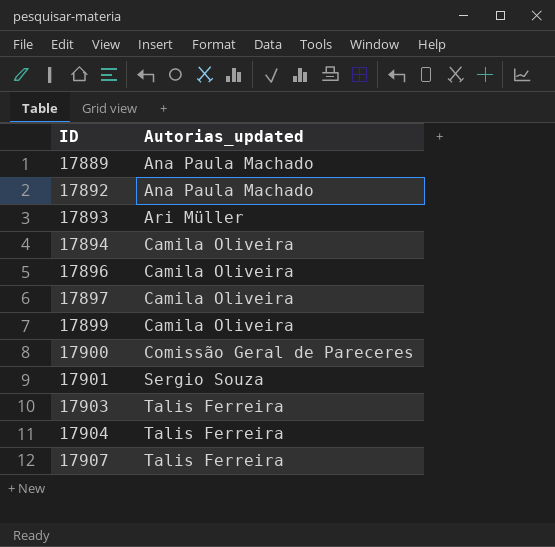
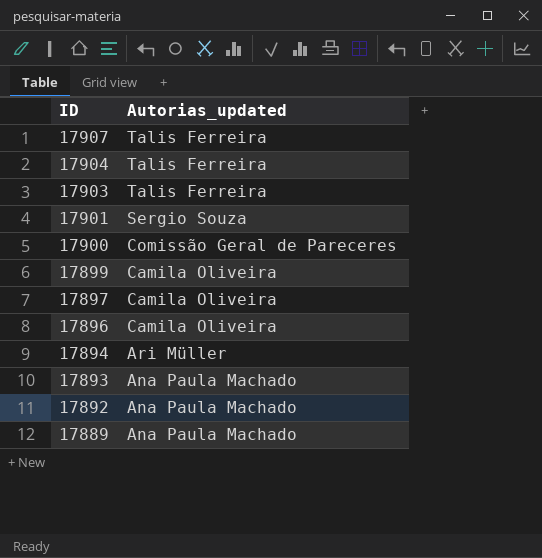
row order: ID ascending -> ID descending
17894 | Autorias_updated: Camila Oliveira -> Ari Müller
17893 | Autorias_updated: Ari Müller -> Ana Paula Machado

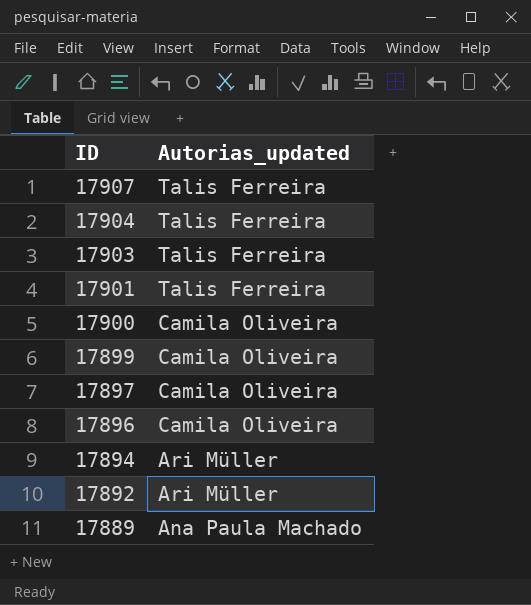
row 17893: Ana Paula Machado -> none
17901 | Autorias_updated: Sergio Souza -> Talis Ferreira
17900 | Autorias_updated: Comissão Geral de Pareceres -> Camila Oliveira
17892 | Autorias_updated: Ana Paula Machado -> Ari Müller

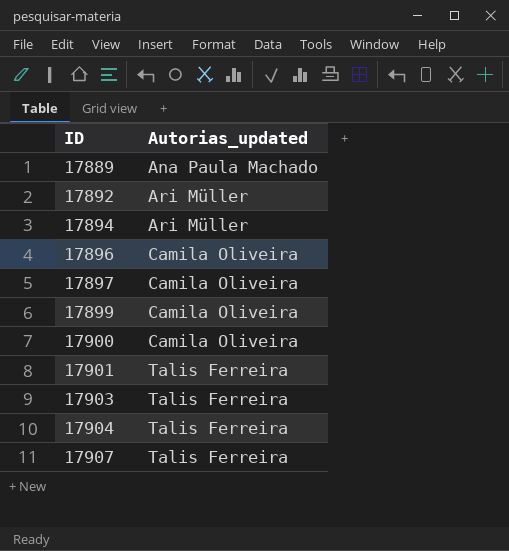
row order: ID descending -> ID ascending

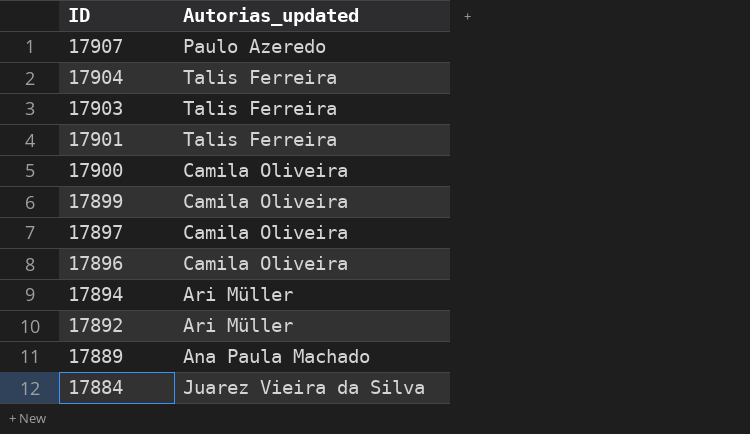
row order: ID ascending -> ID descending
17907 | Autorias_updated: Talis Ferreira -> Paulo Azeredo
row 17884: none -> Juarez Vieira da Silva

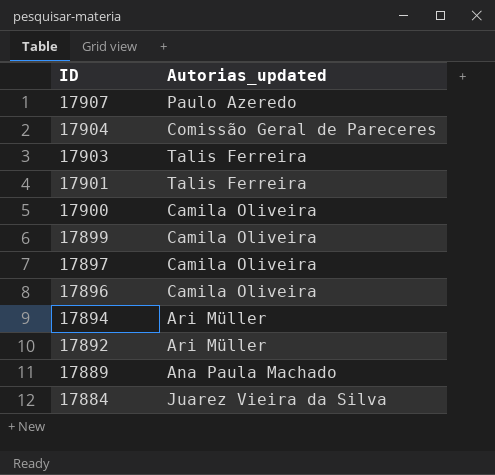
17904 | Autorias_updated: Talis Ferreira -> Comissão Geral de Pareceres

